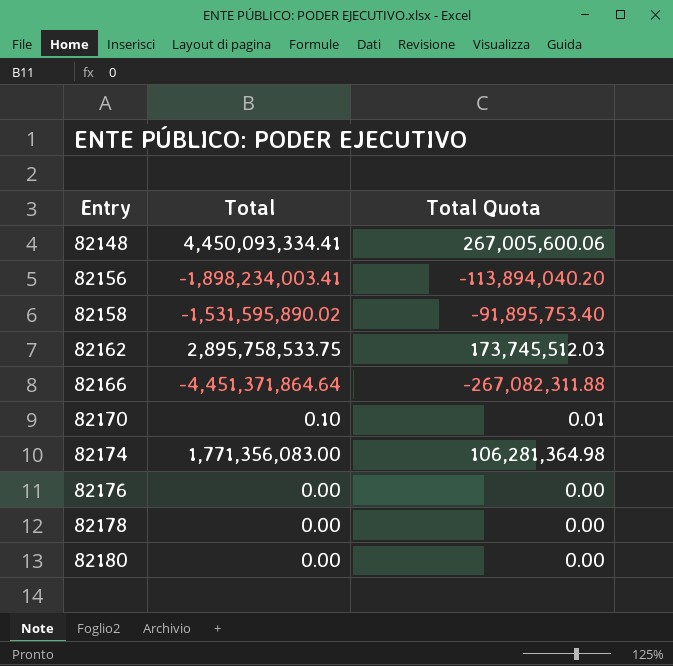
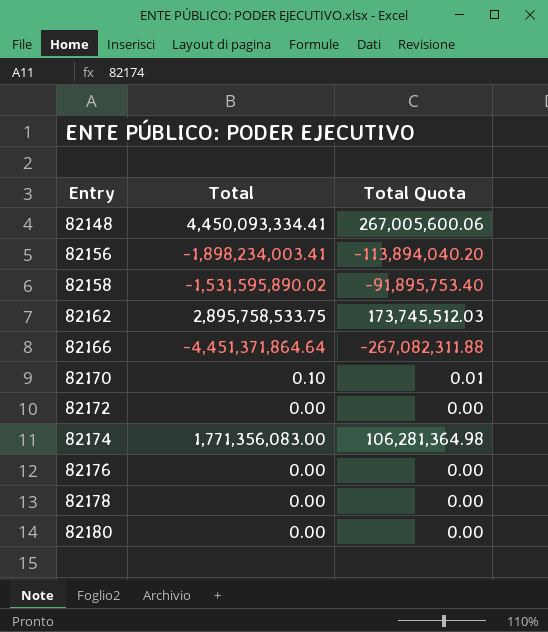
row 82172: none -> 0.00 | 0.00

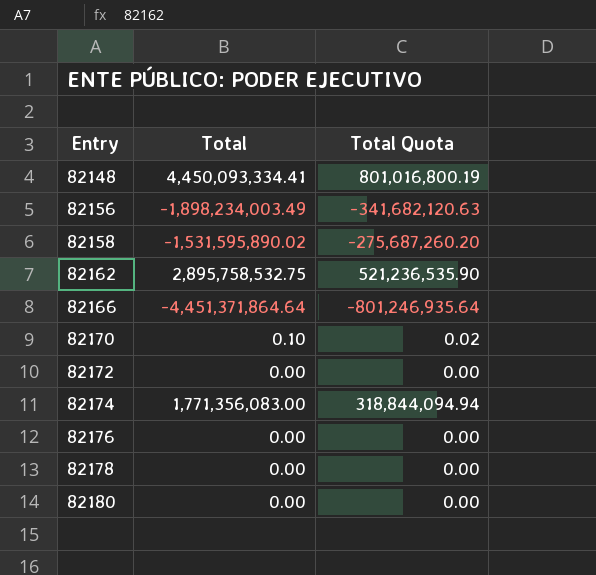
column Total Quota | formula: [Total] * 0.06 -> [Total] * 0.18
82156 | Total: -1,898,234,003.41 -> -1,898,234,003.49
82162 | Total: 2,895,758,533.75 -> 2,895,758,532.75

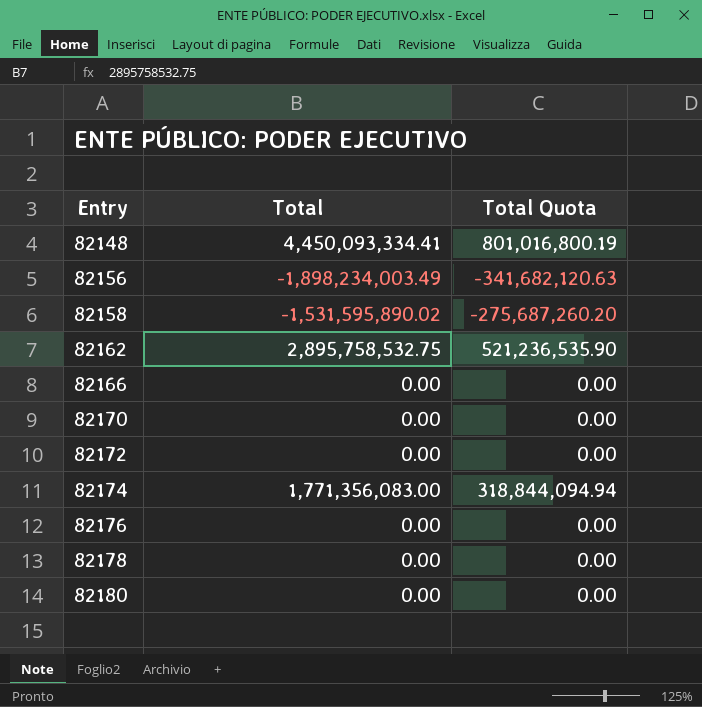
82166 | Total: -4,451,371,864.64 -> 0.00
82166 | Total Quota: -801,246,935.64 -> 0.00
82170 | Total: 0.10 -> 0.00
82170 | Total Quota: 0.02 -> 0.00

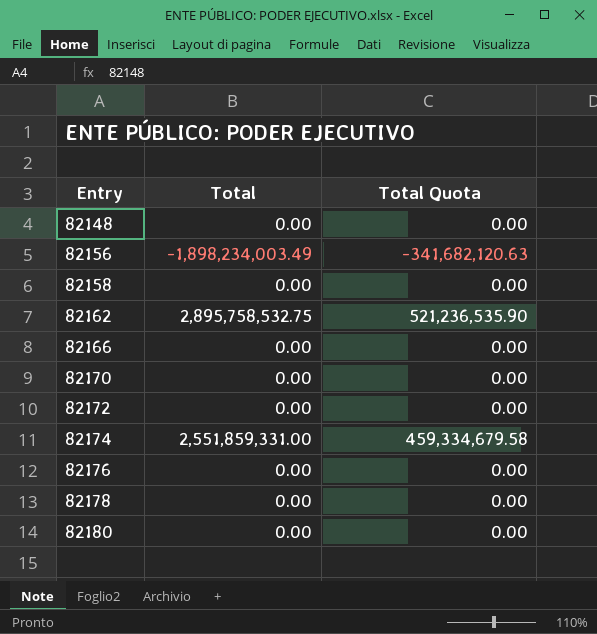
82148 | Total: 4,450,093,334.41 -> 0.00
82148 | Total Quota: 801,016,800.19 -> 0.00
82158 | Total: -1,531,595,890.02 -> 0.00
82158 | Total Quota: -275,687,260.20 -> 0.00
82174 | Total: 1,771,356,083.00 -> 2,551,859,331.00
82174 | Total Quota: 318,844,094.94 -> 459,334,679.58

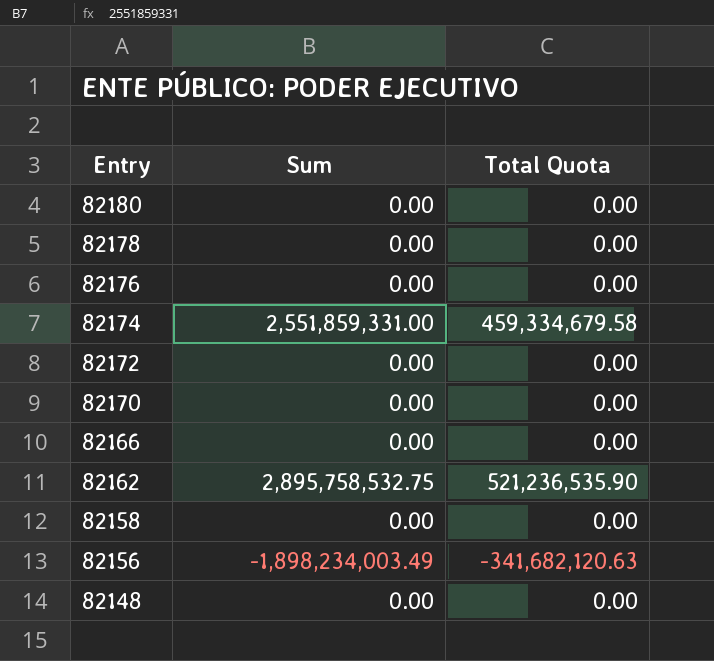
row order: Entry ascending -> Entry descending
column name: Total -> Sum

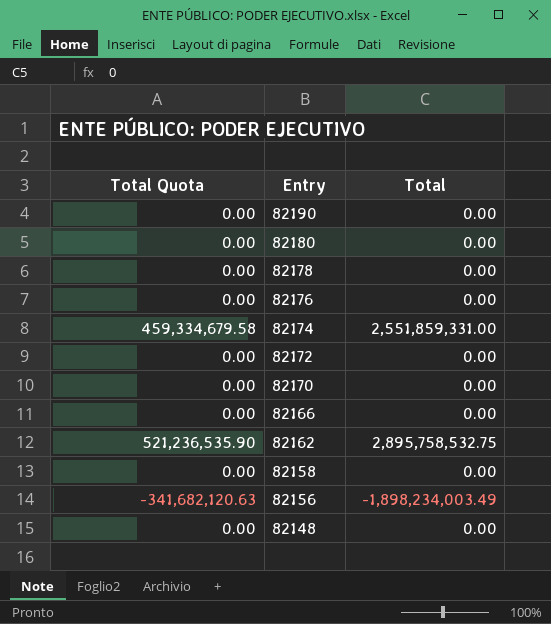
column Total Quota | position: 3 -> 1
column name: Sum -> Total
row 82190: none -> 0.00 | 0.00

